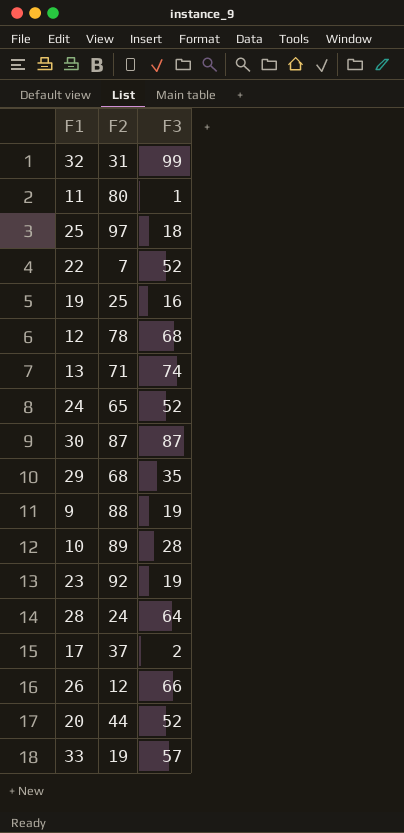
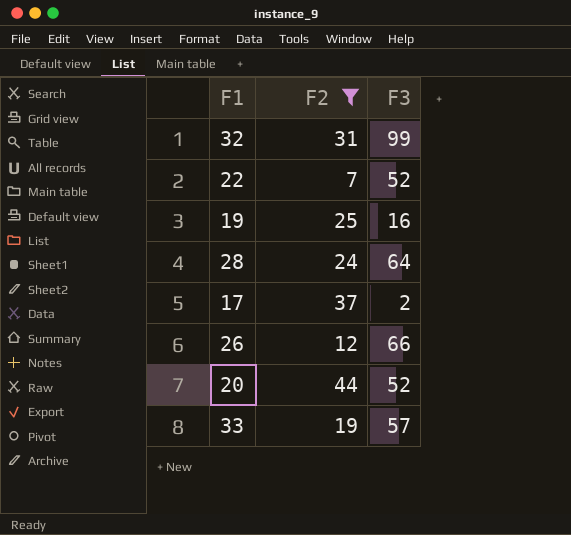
filter: none -> F2 <= 44

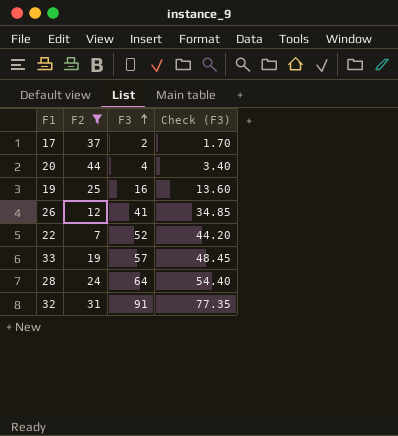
row order: none -> F3 ascending
column Check (F3) | formula: none -> [F3] * 0.85
20 | F3: 52 -> 4
26 | F3: 66 -> 41
32 | F3: 99 -> 91

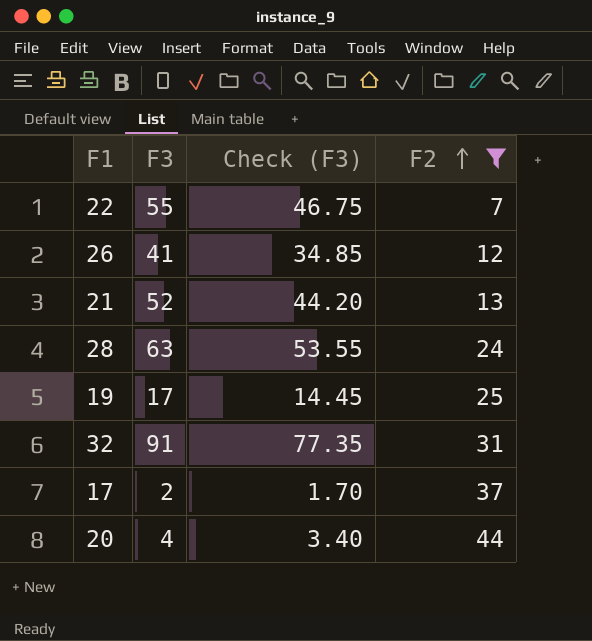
row order: F3 ascending -> F2 ascending
column F2 | position: 2 -> 4
row 33: 19 | 57 | 48.45 -> none
22 | F3: 52 -> 55
22 | Check (F3): 44.20 -> 46.75
row 21: none -> 52 | 44.20 | 13
28 | F3: 64 -> 63
28 | Check (F3): 54.40 -> 53.55
19 | F3: 16 -> 17
19 | Check (F3): 13.60 -> 14.45

